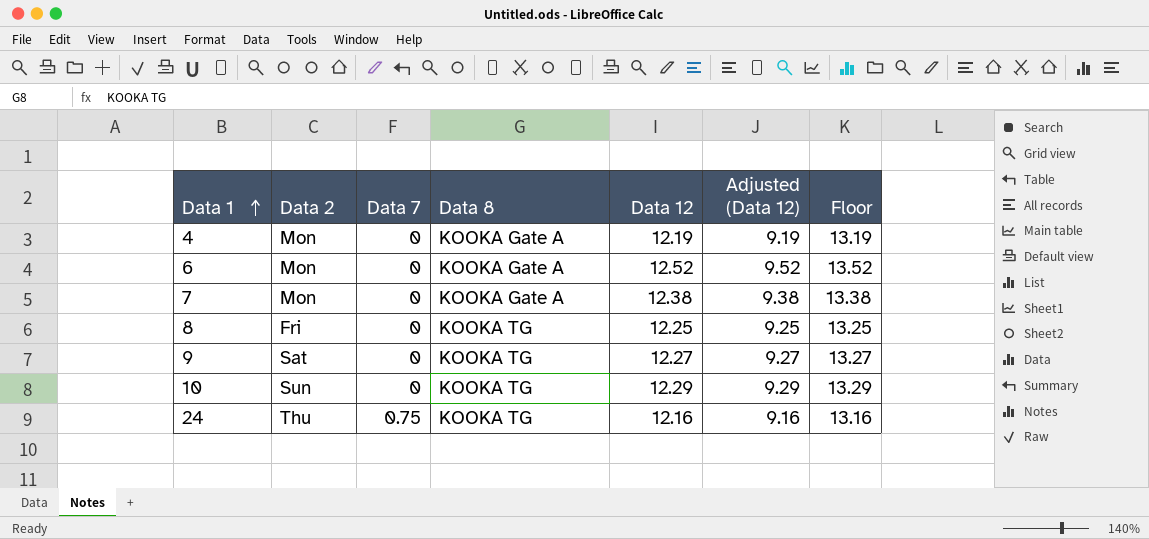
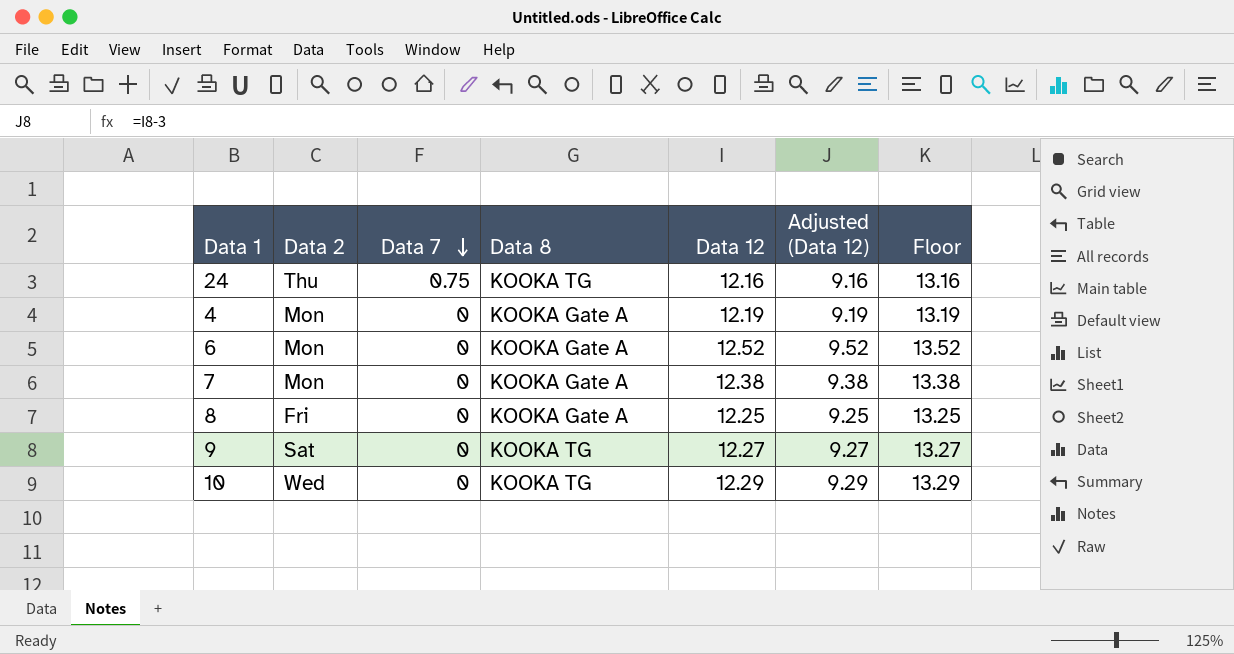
row order: Data 1 ascending -> Data 7 descending
8 | Data 8: KOOKA TG -> KOOKA Gate A
10 | Data 2: Sun -> Wed

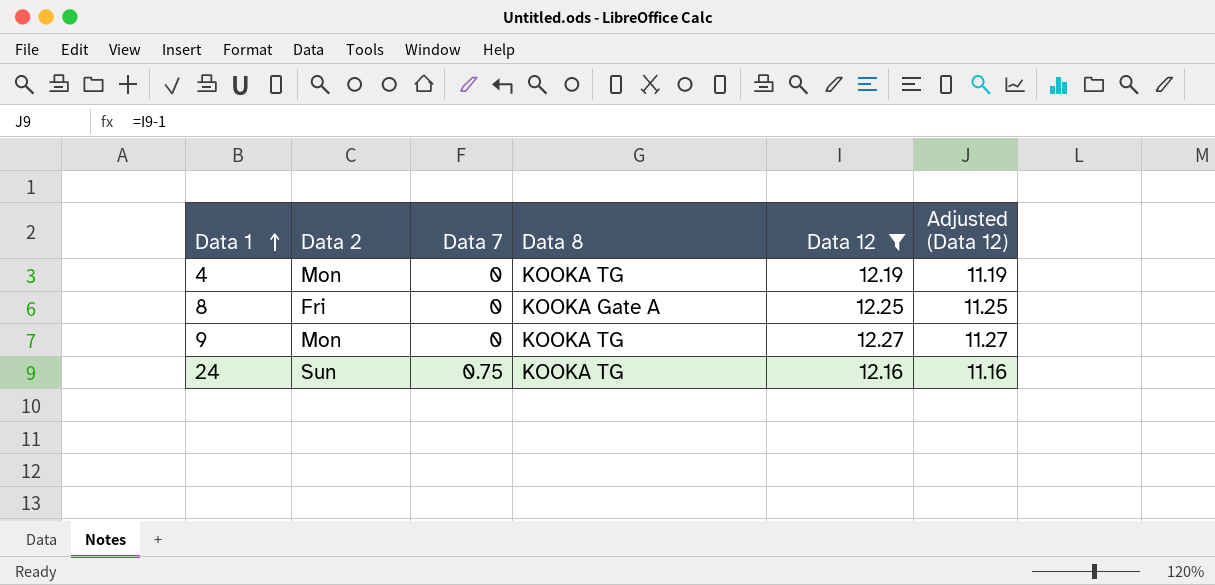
filter: none -> Data 12 <= 12.27
row order: Data 7 descending -> Data 1 ascending
column Floor | formula: [Data 12] + 1 -> none
column Adjusted (Data 12) | formula: [Data 12] - 3 -> [Data 12] - 1
4 | Data 8: KOOKA Gate A -> KOOKA TG
9 | Data 2: Sat -> Mon
24 | Data 2: Thu -> Sun

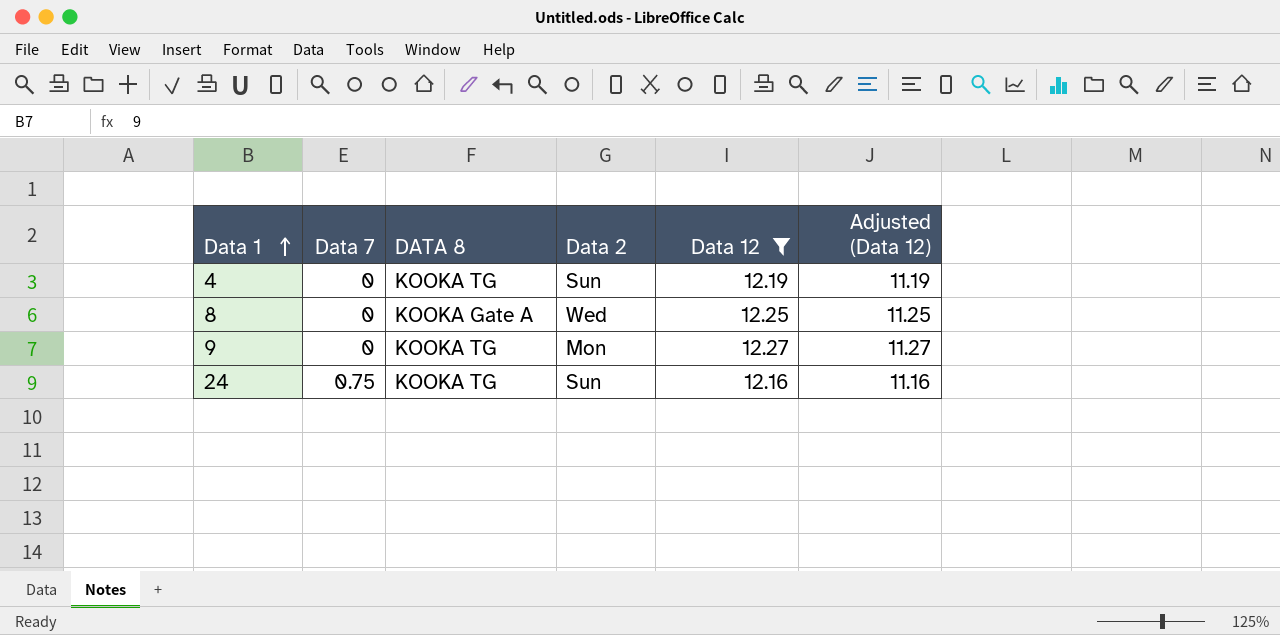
column name: Data 8 -> DATA 8
column Data 2 | position: 2 -> 4
4 | Data 2: Mon -> Sun
8 | Data 2: Fri -> Wed

